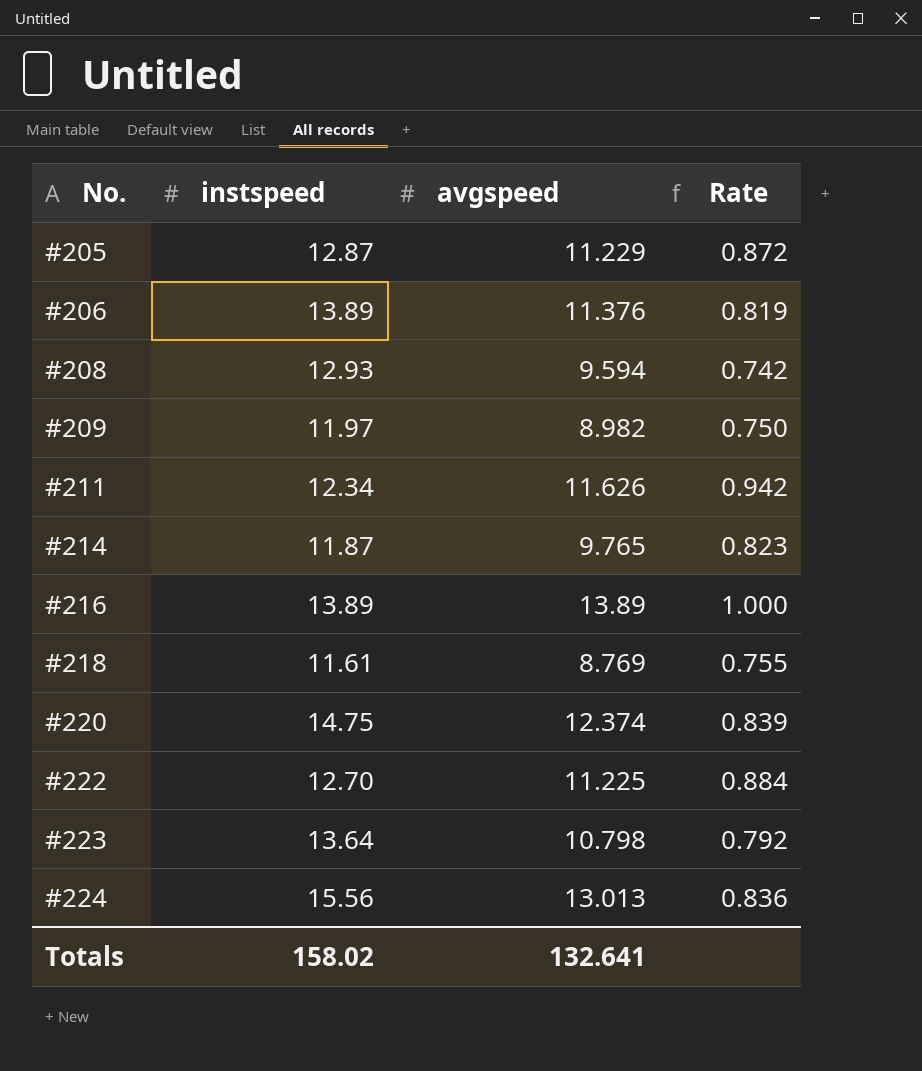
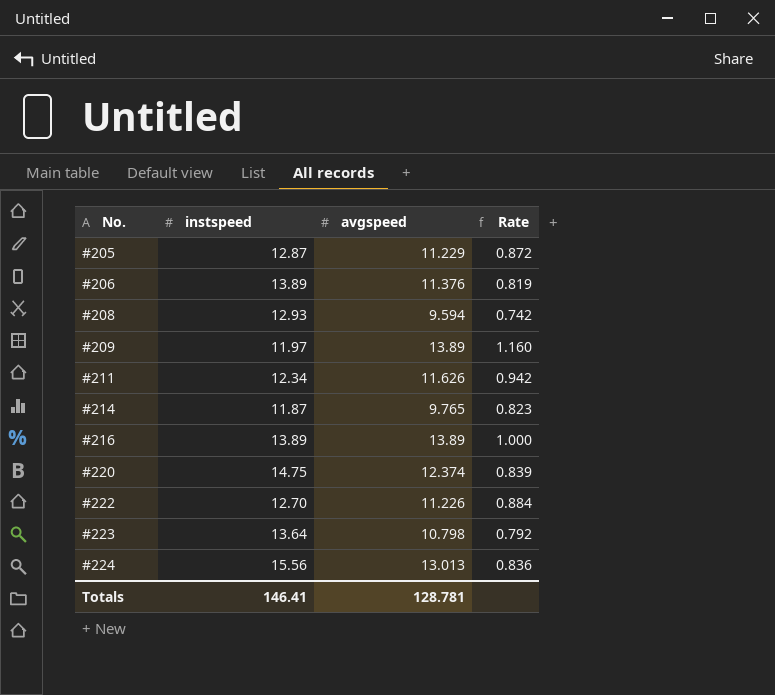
row #218: 11.61 | 8.769 | 0.755 -> none
#209 | avgspeed: 8.982 -> 13.89
#209 | Rate: 0.750 -> 1.160
#222 | avgspeed: 11.225 -> 11.226
Totals | instspeed: 158.02 -> 146.41
Totals | avgspeed: 132.641 -> 128.781

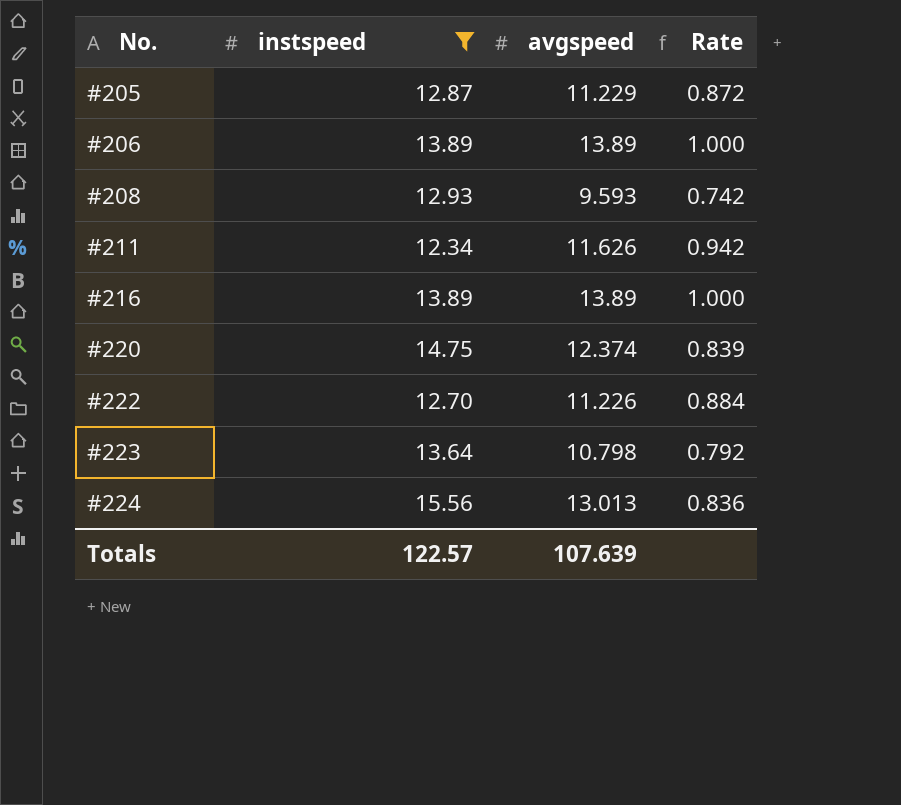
filter: none -> instspeed >= 12.34
#206 | avgspeed: 11.376 -> 13.89
#206 | Rate: 0.819 -> 1.000
#208 | avgspeed: 9.594 -> 9.593
Totals | instspeed: 146.41 -> 122.57
Totals | avgspeed: 128.781 -> 107.639

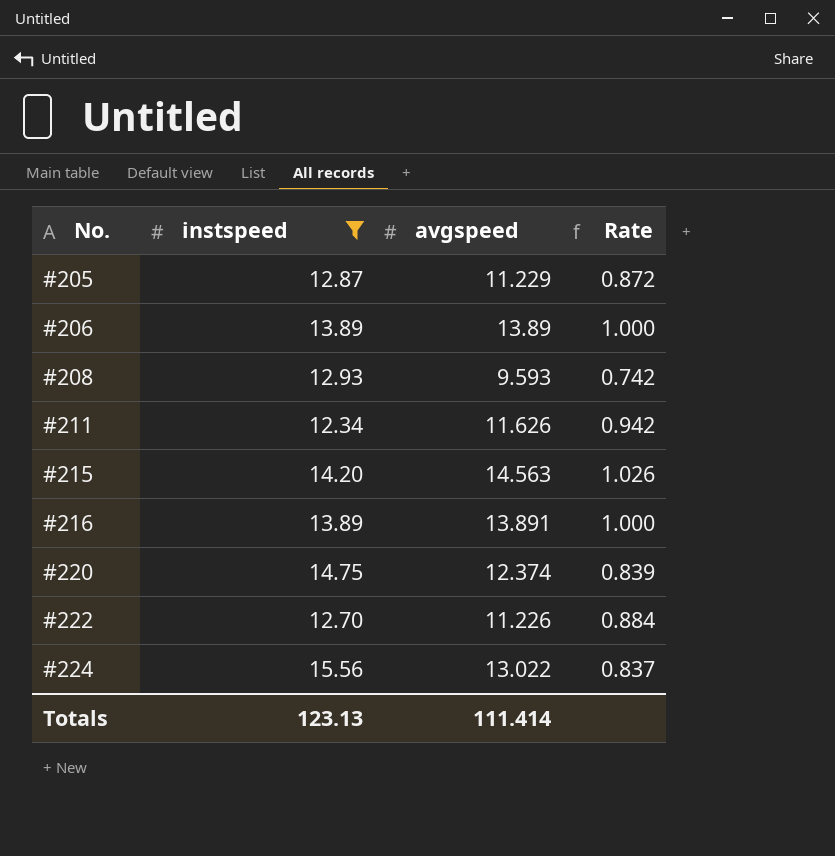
row #223: 13.64 | 10.798 | 0.792 -> none
row #215: none -> 14.20 | 14.563 | 1.026
#216 | avgspeed: 13.89 -> 13.891
#224 | avgspeed: 13.013 -> 13.022
#224 | Rate: 0.836 -> 0.837
Totals | instspeed: 122.57 -> 123.13
Totals | avgspeed: 107.639 -> 111.414

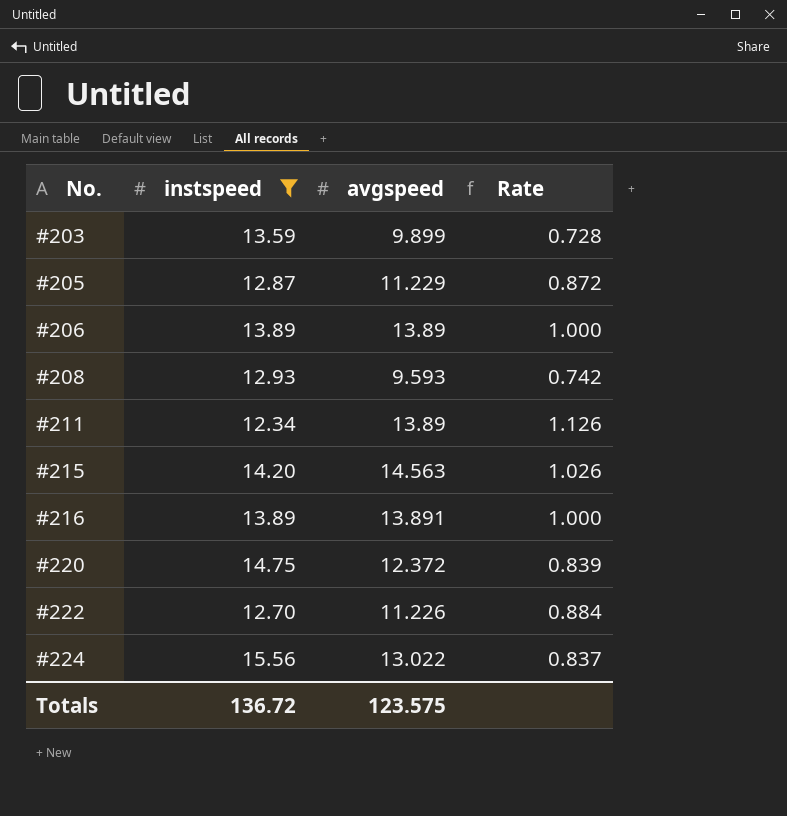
row #203: none -> 13.59 | 9.899 | 0.728
#211 | avgspeed: 11.626 -> 13.89
#211 | Rate: 0.942 -> 1.126
#220 | avgspeed: 12.374 -> 12.372
Totals | instspeed: 123.13 -> 136.72
Totals | avgspeed: 111.414 -> 123.575

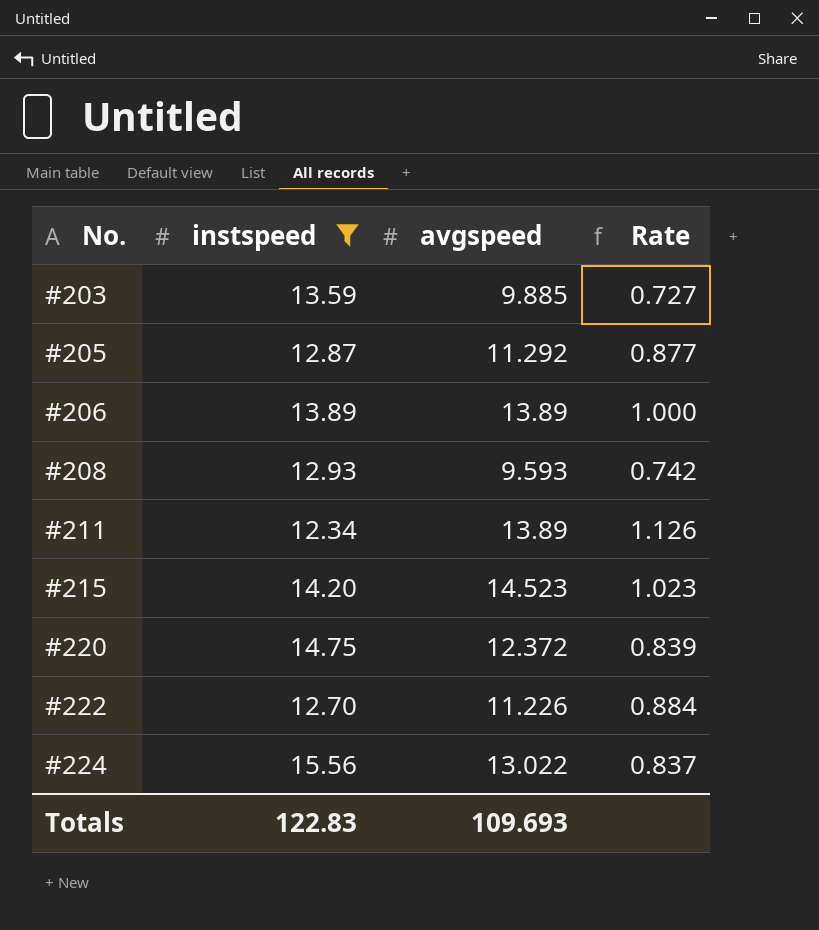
row #216: 13.89 | 13.891 | 1.000 -> none
#203 | avgspeed: 9.899 -> 9.885
#203 | Rate: 0.728 -> 0.727
#205 | avgspeed: 11.229 -> 11.292
#205 | Rate: 0.872 -> 0.877
#215 | avgspeed: 14.563 -> 14.523
#215 | Rate: 1.026 -> 1.023
Totals | instspeed: 136.72 -> 122.83
Totals | avgspeed: 123.575 -> 109.693

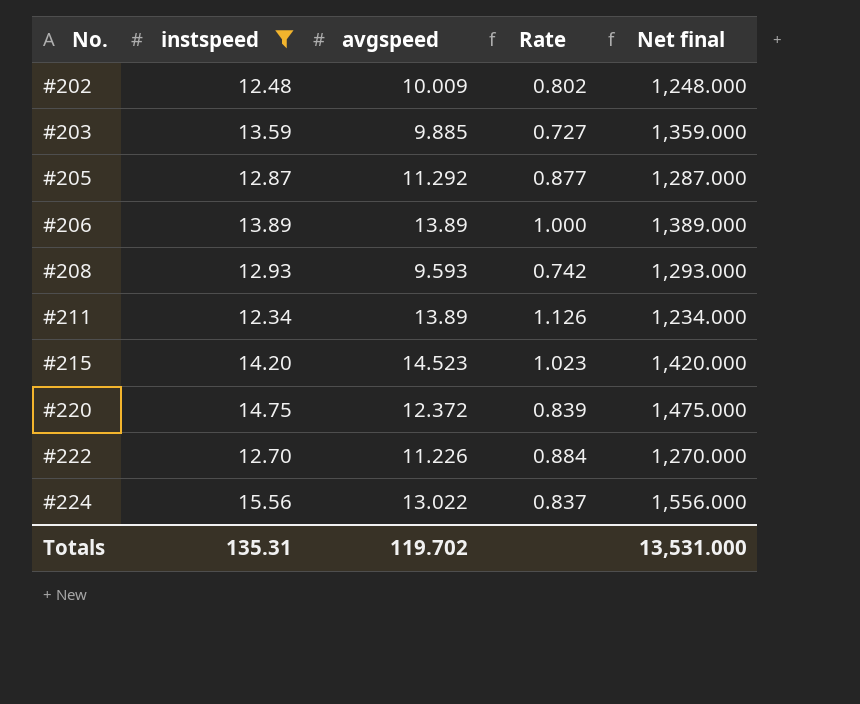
column Net final | formula: none -> [instspeed] * 100
row #202: none -> 12.48 | 10.009 | 0.802 | 1,248.000
Totals | instspeed: 122.83 -> 135.31
Totals | avgspeed: 109.693 -> 119.702

